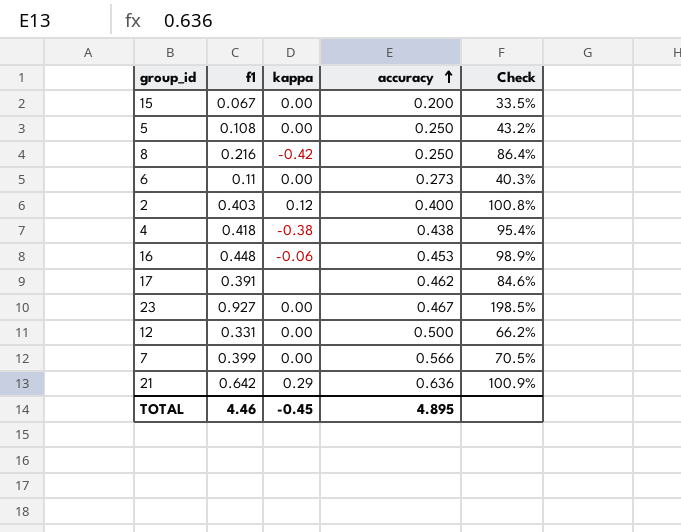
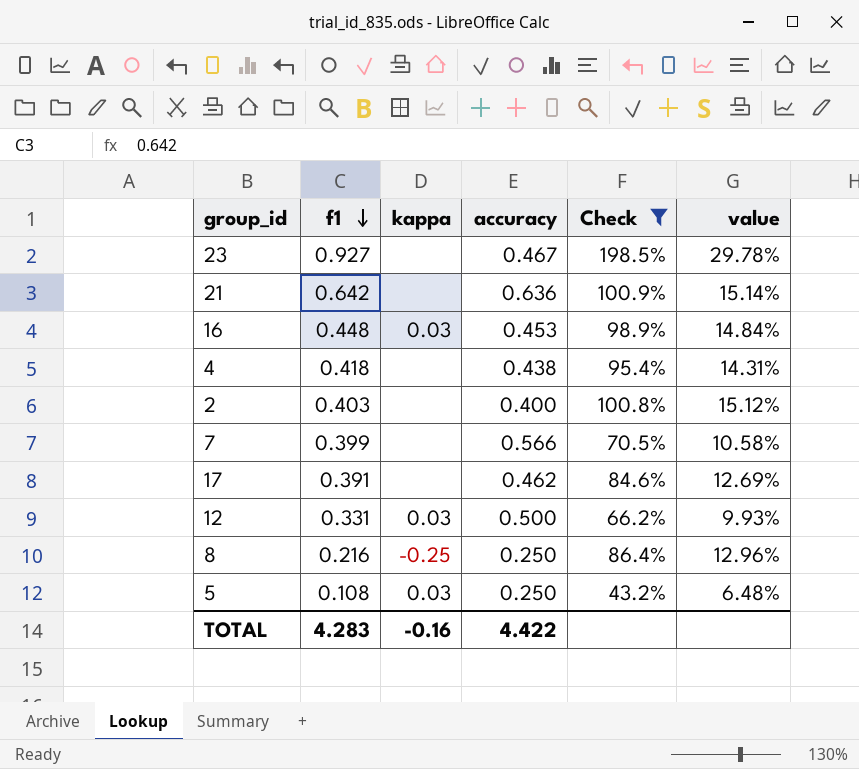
filter: none -> Check >= 43.2%
row order: accuracy ascending -> f1 descending
column value | formula: none -> [Check] * 0.15
23 | kappa: 0.00 -> none
21 | kappa: 0.29 -> none
16 | kappa: -0.06 -> 0.03
4 | kappa: -0.38 -> none
2 | kappa: 0.12 -> none
7 | kappa: 0.00 -> none
12 | kappa: 0.00 -> 0.03
8 | kappa: -0.42 -> -0.25
5 | kappa: 0.00 -> 0.03
TOTAL | f1: 4.46 -> 4.283
TOTAL | kappa: -0.45 -> -0.16
TOTAL | accuracy: 4.895 -> 4.422

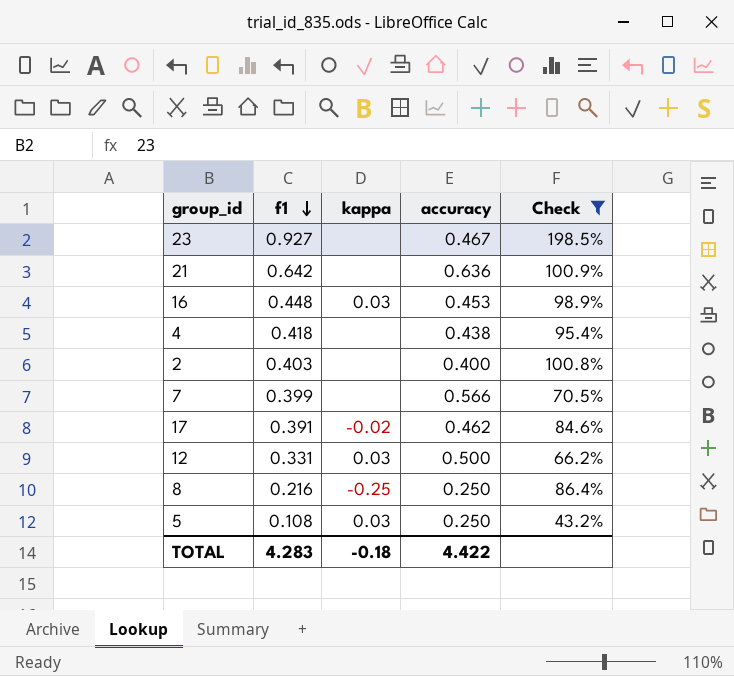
column value | formula: [Check] * 0.15 -> none
17 | kappa: none -> -0.02
TOTAL | kappa: -0.16 -> -0.18

